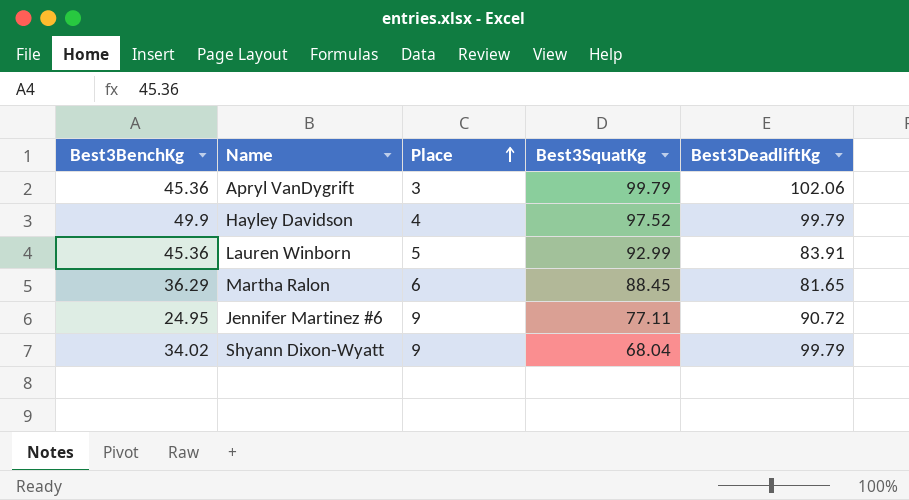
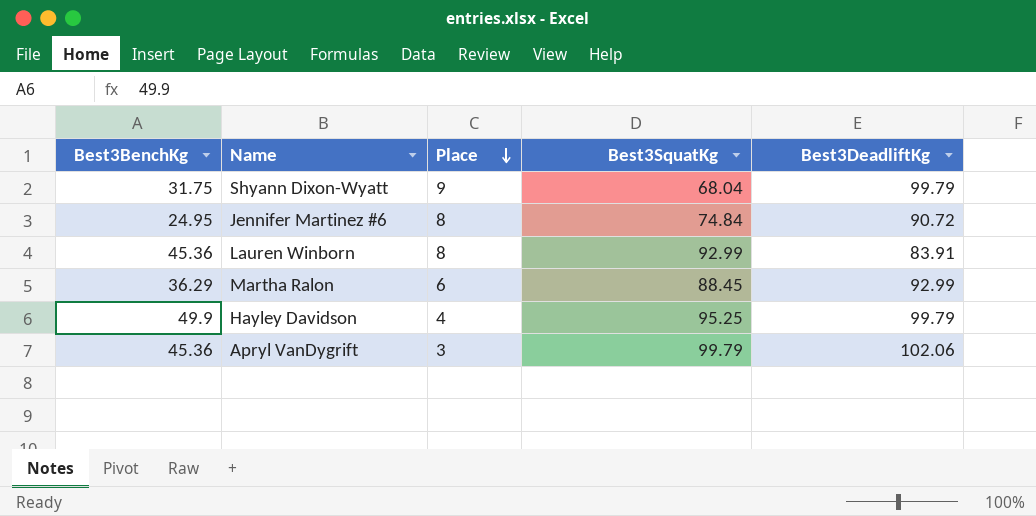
row order: Place ascending -> Place descending
Shyann Dixon-Wyatt | Best3BenchKg: 34.02 -> 31.75
Jennifer Martinez #6 | Place: 9 -> 8
Jennifer Martinez #6 | Best3SquatKg: 77.11 -> 74.84
Lauren Winborn | Place: 5 -> 8
Martha Ralon | Best3DeadliftKg: 81.65 -> 92.99
Hayley Davidson | Best3SquatKg: 97.52 -> 95.25

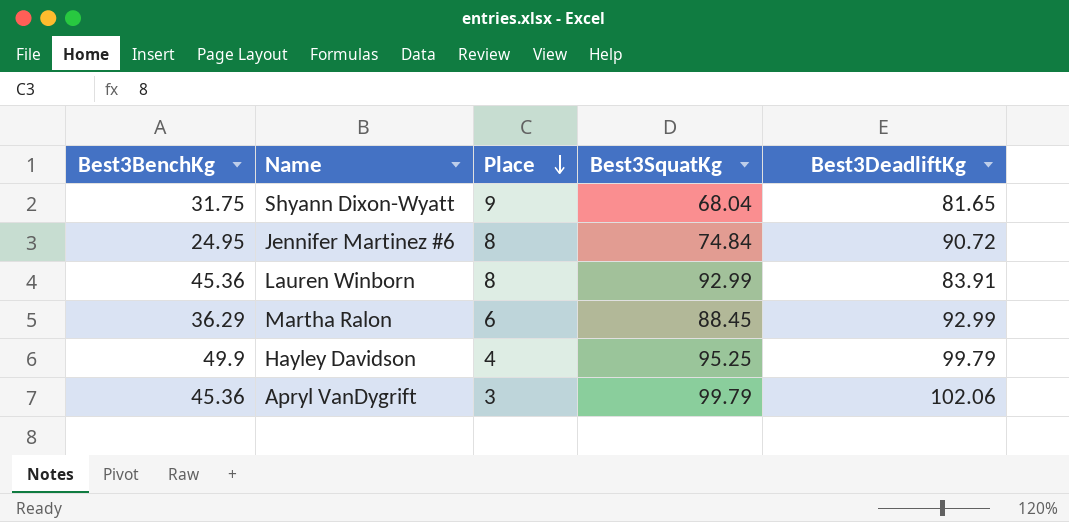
Shyann Dixon-Wyatt | Best3DeadliftKg: 99.79 -> 81.65

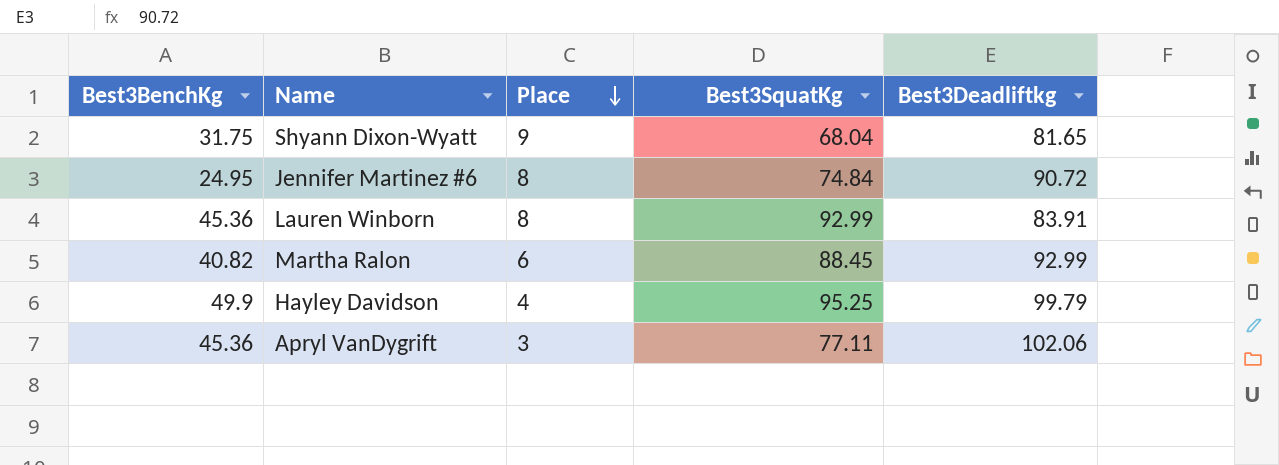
column name: Best3DeadliftKg -> Best3Deadliftkg
Martha Ralon | Best3BenchKg: 36.29 -> 40.82
Apryl VanDygrift | Best3SquatKg: 99.79 -> 77.11

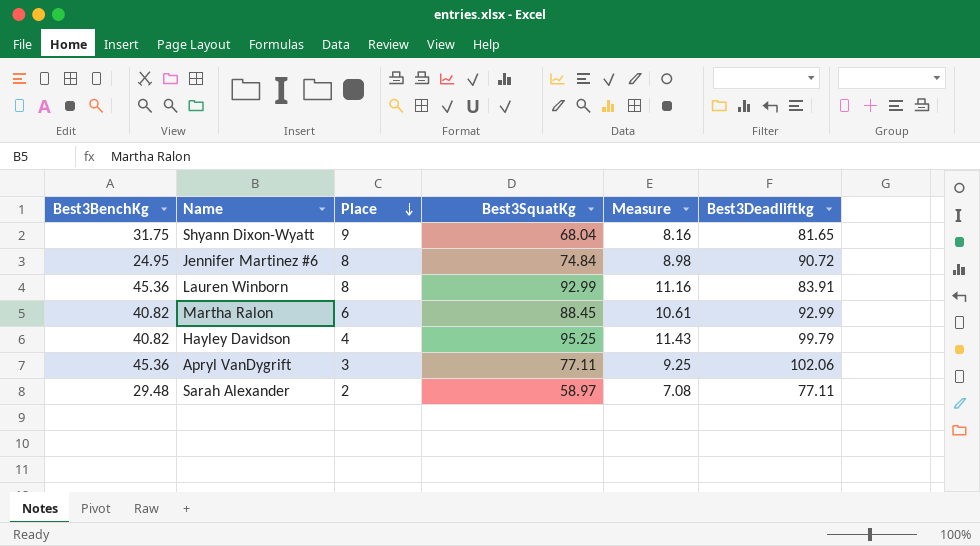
column Measure | formula: none -> [Best3SquatKg] * 0.12
Hayley Davidson | Best3BenchKg: 49.9 -> 40.82
row Sarah Alexander: none -> 29.48 | 2 | 58.97 | 7.08 | 77.11

